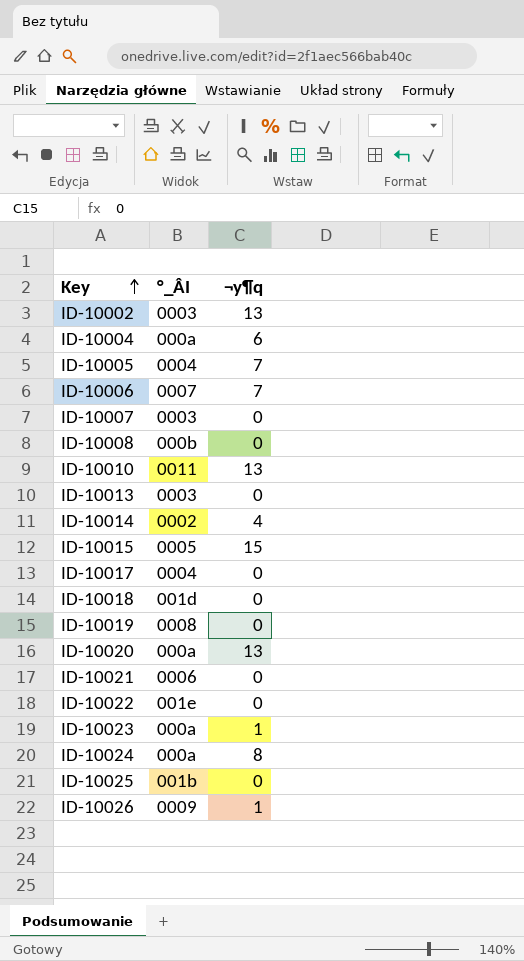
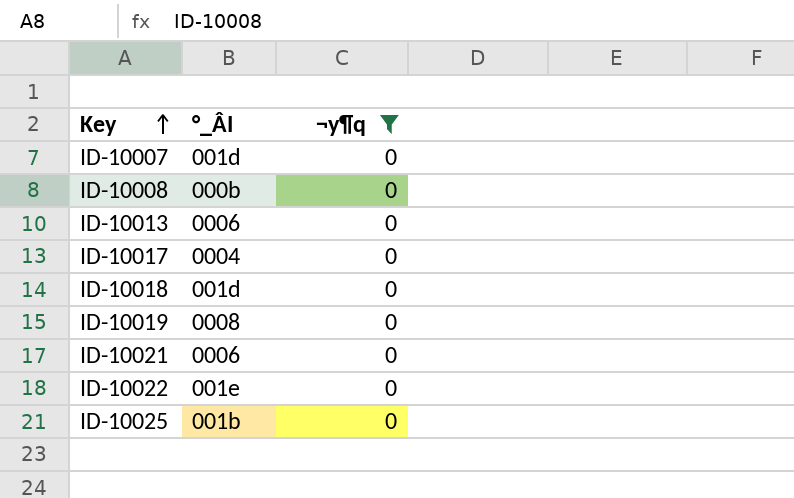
filter: none -> ¬y¶q = 0
ID-10007 | °_ÂI: 0003 -> 001d
ID-10013 | °_ÂI: 0003 -> 0006

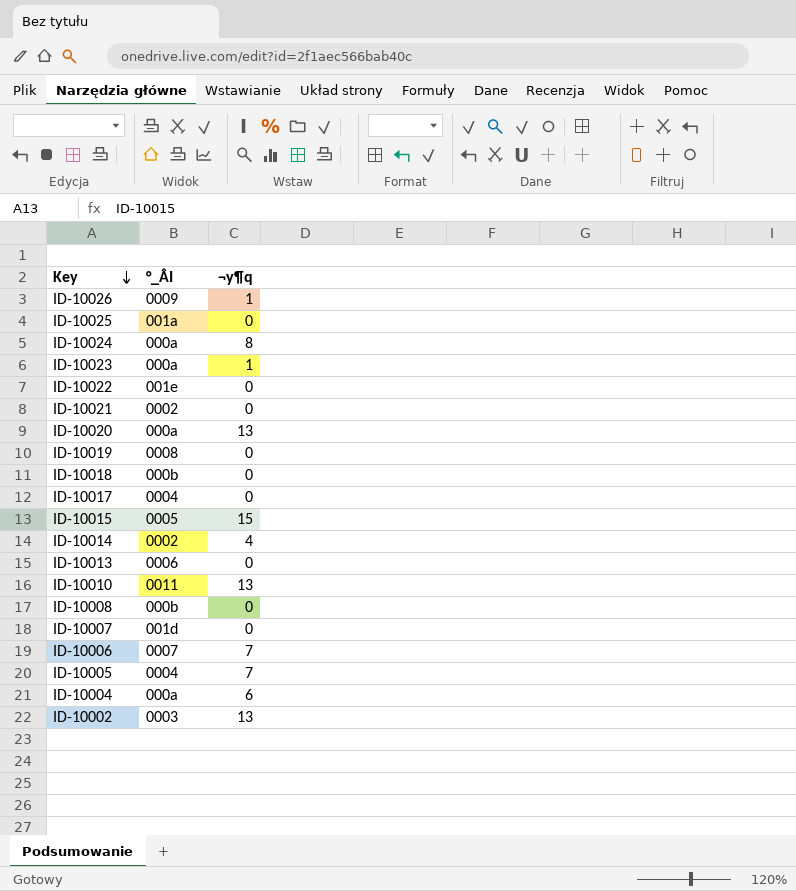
filter: ¬y¶q = 0 -> none
row order: Key ascending -> Key descending
ID-10025 | °_ÂI: 001b -> 001a
ID-10021 | °_ÂI: 0006 -> 0002
ID-10018 | °_ÂI: 001d -> 000b

